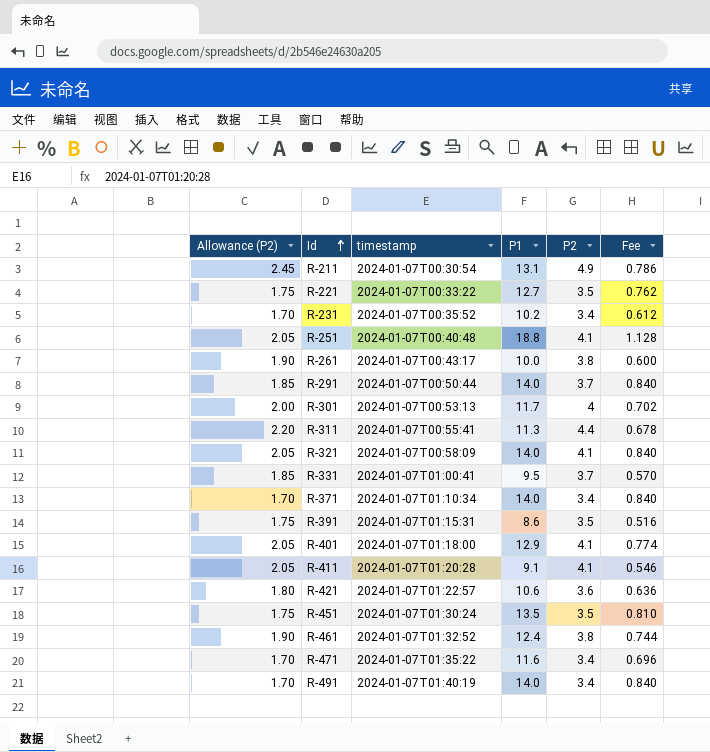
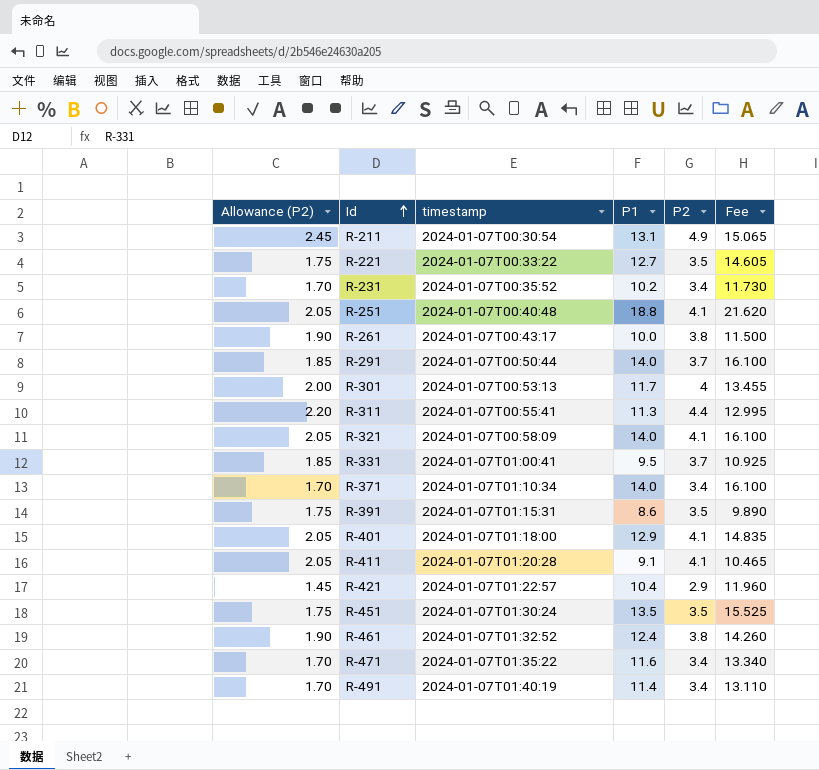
column Fee | formula: [P1] * 0.06 -> [P1] * 1.15
R-421 | Allowance (P2): 1.80 -> 1.45
R-421 | P1: 10.6 -> 10.4
R-421 | P2: 3.6 -> 2.9
R-491 | P1: 14.0 -> 11.4

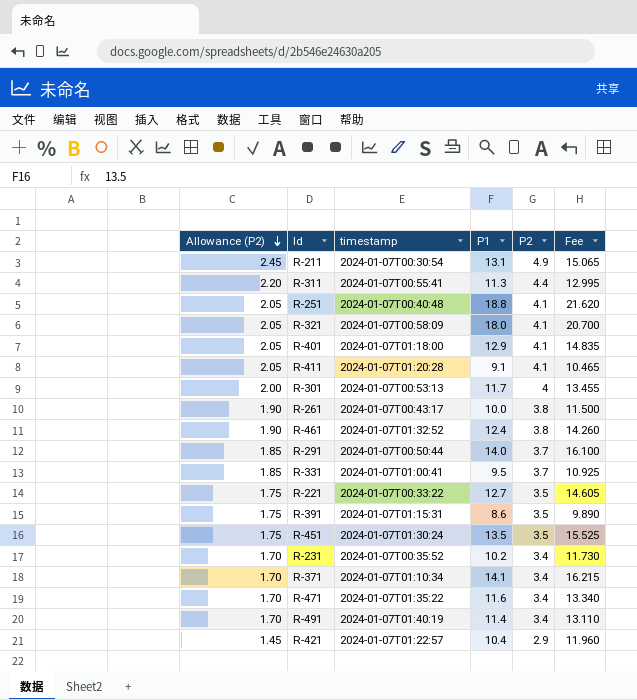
row order: Id ascending -> Allowance (P2) descending
R-321 | P1: 14.0 -> 18.0
R-321 | Fee: 16.100 -> 20.700
R-371 | P1: 14.0 -> 14.1
R-371 | Fee: 16.100 -> 16.215

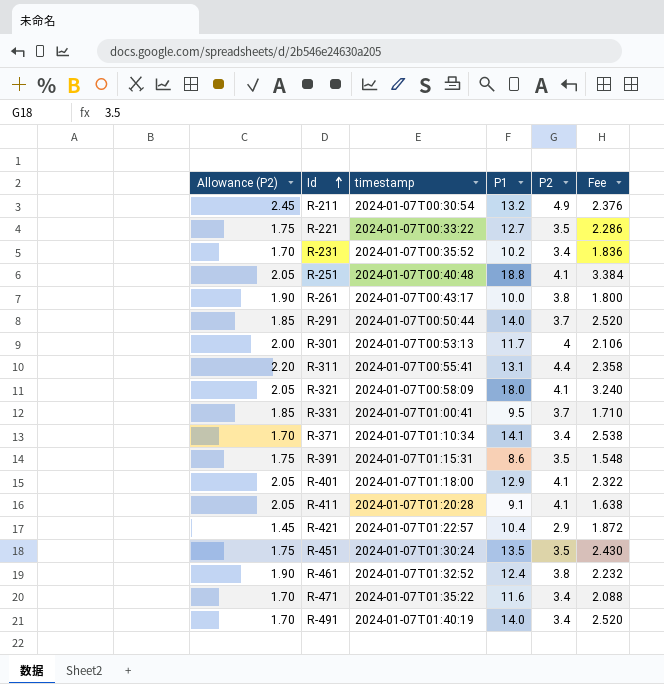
row order: Allowance (P2) descending -> Id ascending
column Fee | formula: [P1] * 1.15 -> [P1] * 0.18
R-211 | P1: 13.1 -> 13.2
R-311 | P1: 11.3 -> 13.1
R-491 | P1: 11.4 -> 14.0

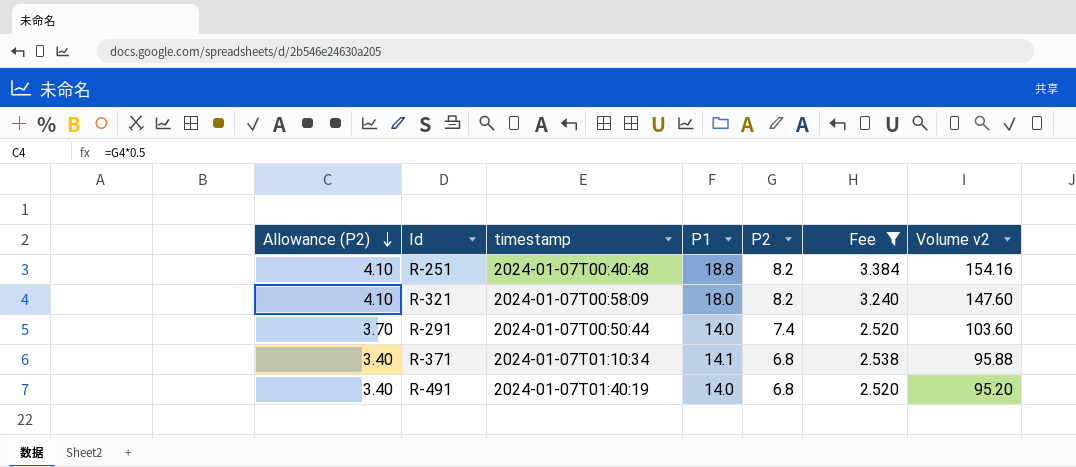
filter: none -> Fee >= 2.520
row order: Id ascending -> Allowance (P2) descending
column Volume v2 | formula: none -> [P1] * [P2]
R-251 | Allowance (P2): 2.05 -> 4.10
R-251 | P2: 4.1 -> 8.2
R-321 | Allowance (P2): 2.05 -> 4.10
R-321 | P2: 4.1 -> 8.2
R-291 | Allowance (P2): 1.85 -> 3.70
R-291 | P2: 3.7 -> 7.4
R-371 | Allowance (P2): 1.70 -> 3.40
R-371 | P2: 3.4 -> 6.8
R-491 | Allowance (P2): 1.70 -> 3.40
R-491 | P2: 3.4 -> 6.8

